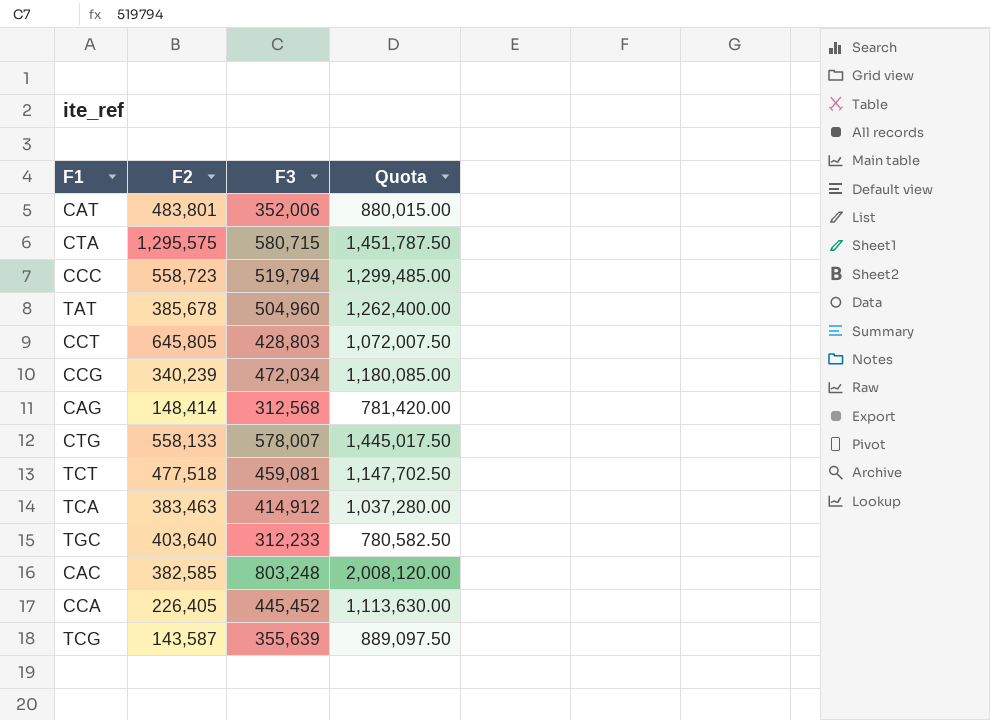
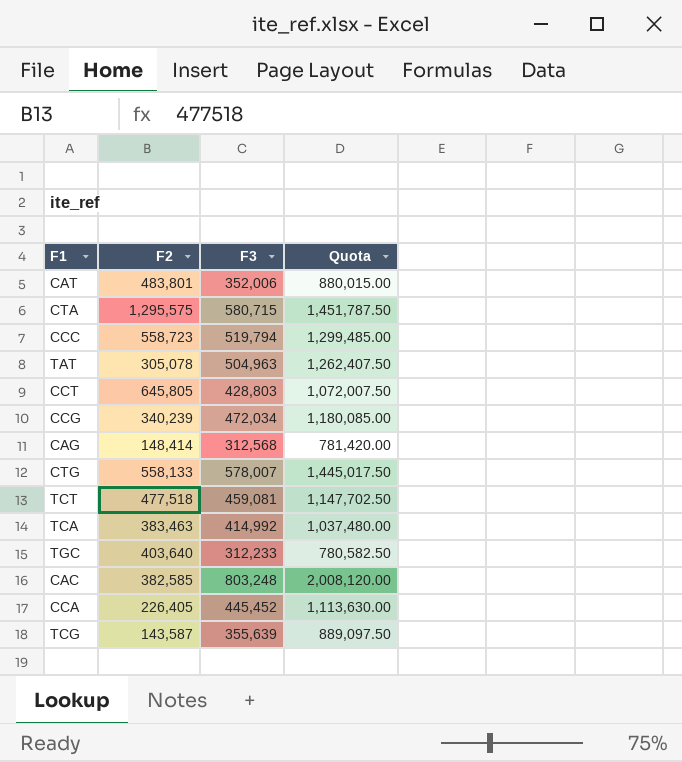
TAT | F2: 385,678 -> 305,078
TAT | F3: 504,960 -> 504,963
TAT | Quota: 1,262,400.00 -> 1,262,407.50
TCA | F3: 414,912 -> 414,992
TCA | Quota: 1,037,280.00 -> 1,037,480.00

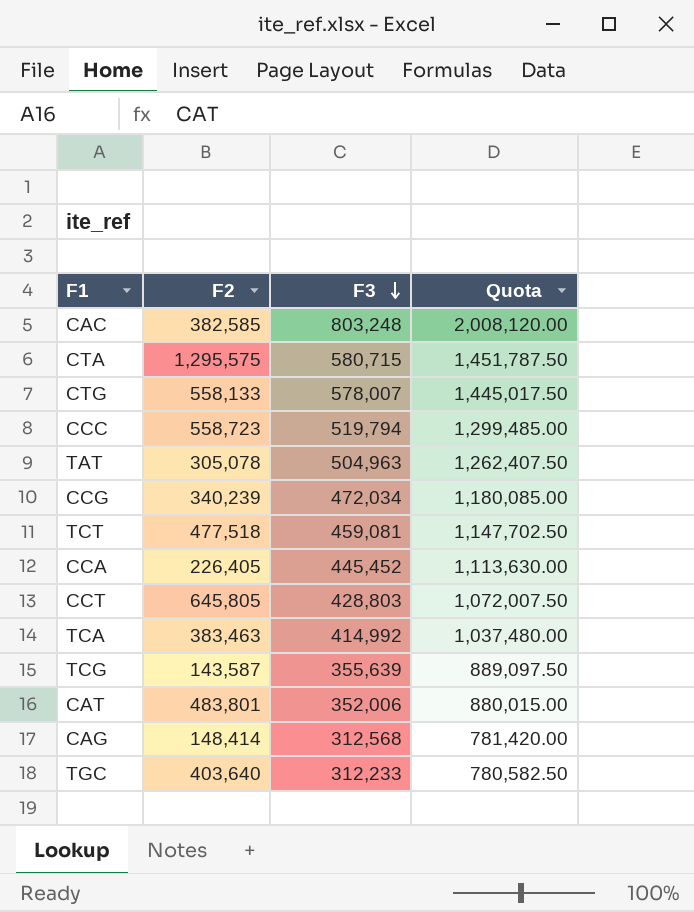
row order: none -> F3 descending

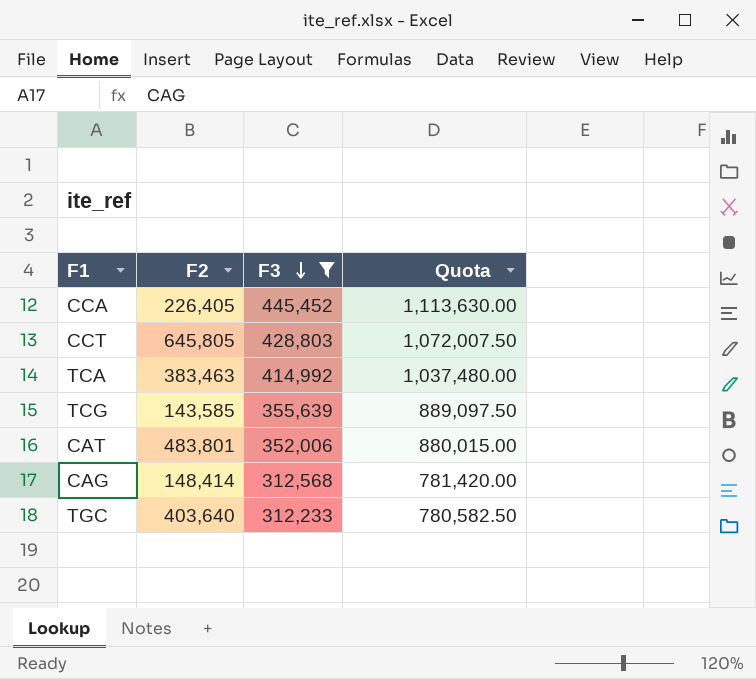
filter: none -> F3 <= 445,452
TCG | F2: 143,587 -> 143,585

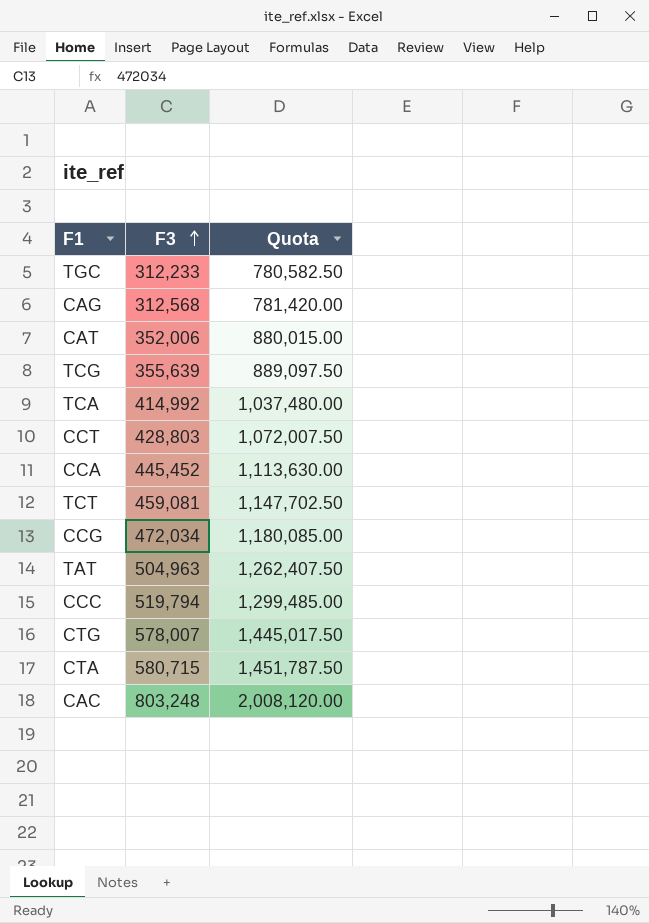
filter: F3 <= 445,452 -> none
row order: F3 descending -> F3 ascending
column F2 | position: 2 -> none

